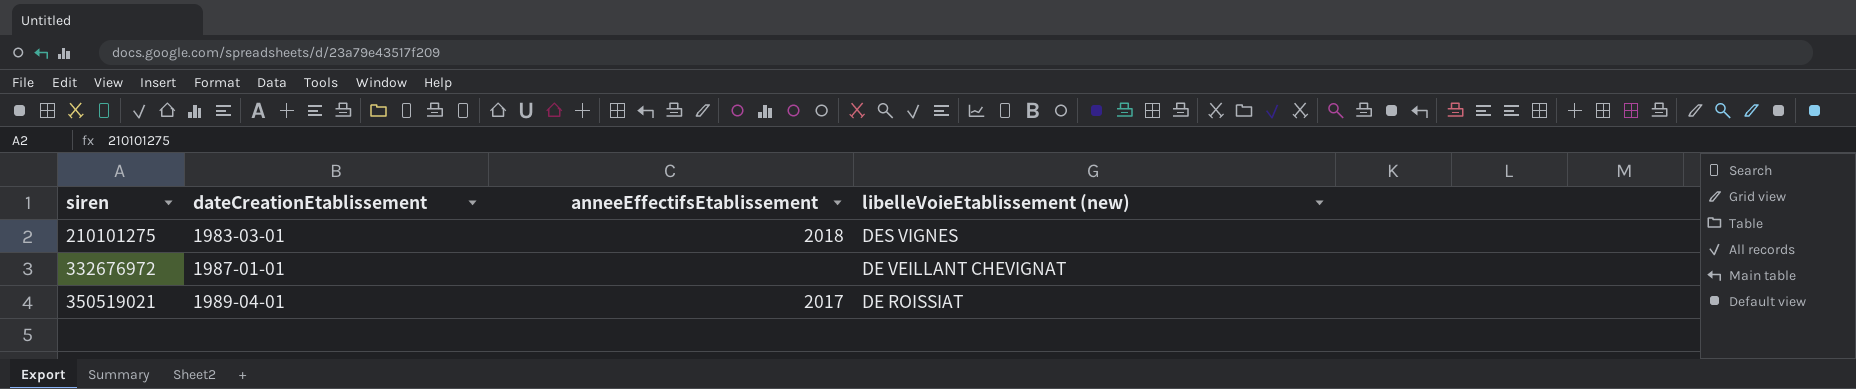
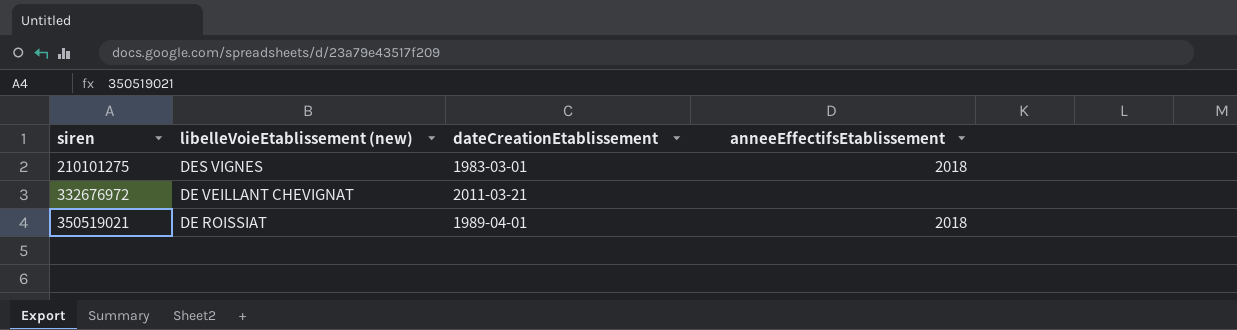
column libelleVoieEtablissement (new) | position: 4 -> 2
332676972 | dateCreationEtablissement: 1987-01-01 -> 2011-03-21
350519021 | anneeEffectifsEtablissement: 2017 -> 2018

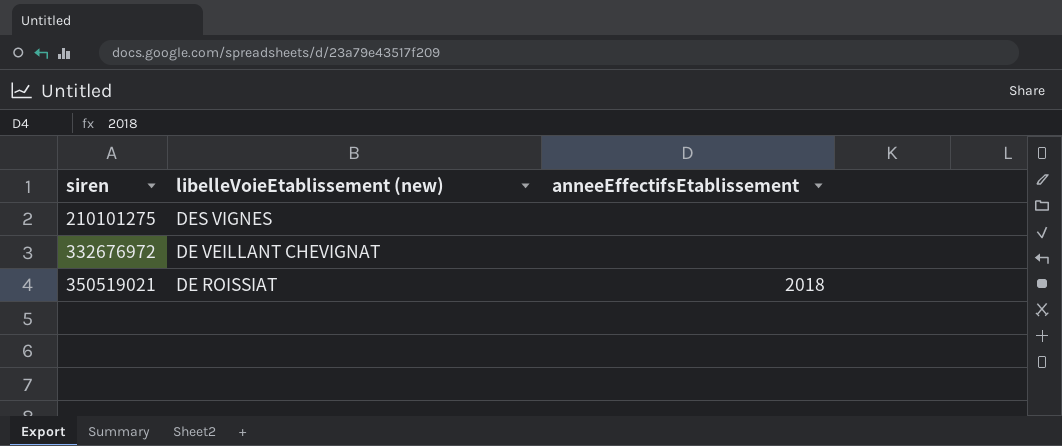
column dateCreationEtablissement | position: 3 -> none
210101275 | anneeEffectifsEtablissement: 2018 -> none

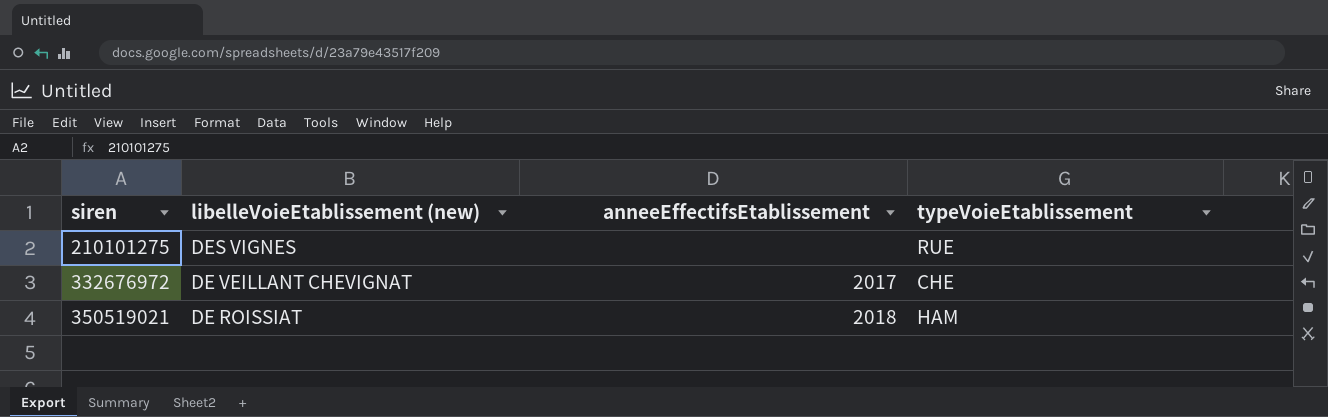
column typeVoieEtablissement | position: none -> 4
332676972 | anneeEffectifsEtablissement: none -> 2017

